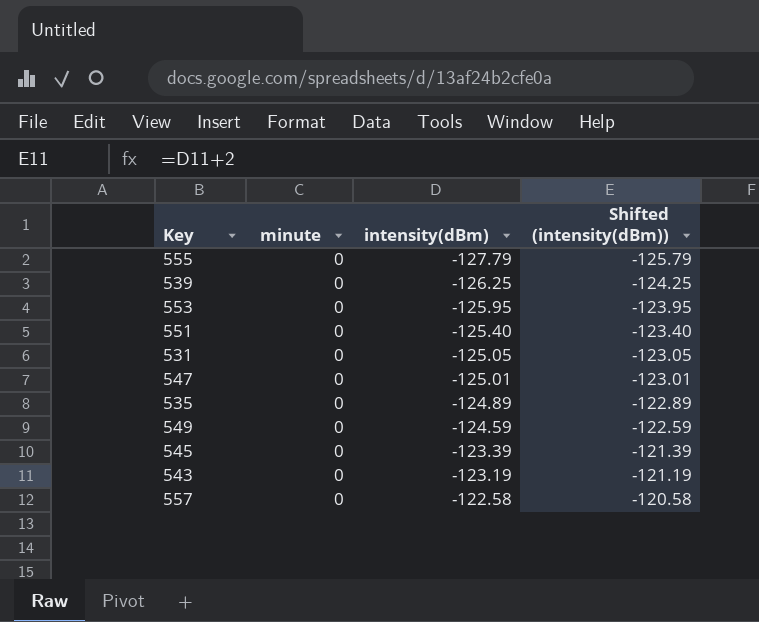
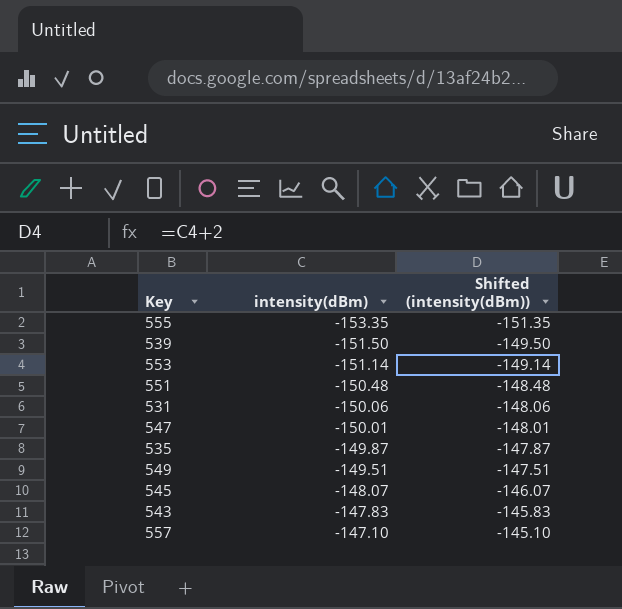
column minute | position: 2 -> none
555 | intensity(dBm): -127.79 -> -153.35
555 | Shifted (intensity(dBm)): -125.79 -> -151.35
539 | intensity(dBm): -126.25 -> -151.50
539 | Shifted (intensity(dBm)): -124.25 -> -149.50
553 | intensity(dBm): -125.95 -> -151.14
553 | Shifted (intensity(dBm)): -123.95 -> -149.14
551 | intensity(dBm): -125.40 -> -150.48
551 | Shifted (intensity(dBm)): -123.40 -> -148.48
531 | intensity(dBm): -125.05 -> -150.06
531 | Shifted (intensity(dBm)): -123.05 -> -148.06
547 | intensity(dBm): -125.01 -> -150.01
547 | Shifted (intensity(dBm)): -123.01 -> -148.01
535 | intensity(dBm): -124.89 -> -149.87
535 | Shifted (intensity(dBm)): -122.89 -> -147.87
549 | intensity(dBm): -124.59 -> -149.51
549 | Shifted (intensity(dBm)): -122.59 -> -147.51
545 | intensity(dBm): -123.39 -> -148.07
545 | Shifted (intensity(dBm)): -121.39 -> -146.07
543 | intensity(dBm): -123.19 -> -147.83
543 | Shifted (intensity(dBm)): -121.19 -> -145.83
557 | intensity(dBm): -122.58 -> -147.10
557 | Shifted (intensity(dBm)): -120.58 -> -145.10

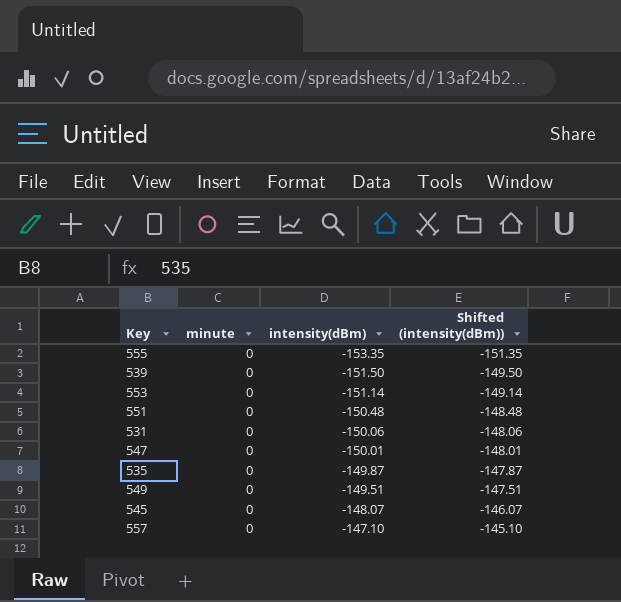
column minute | position: none -> 2
row 543: -147.83 | -145.83 -> none

